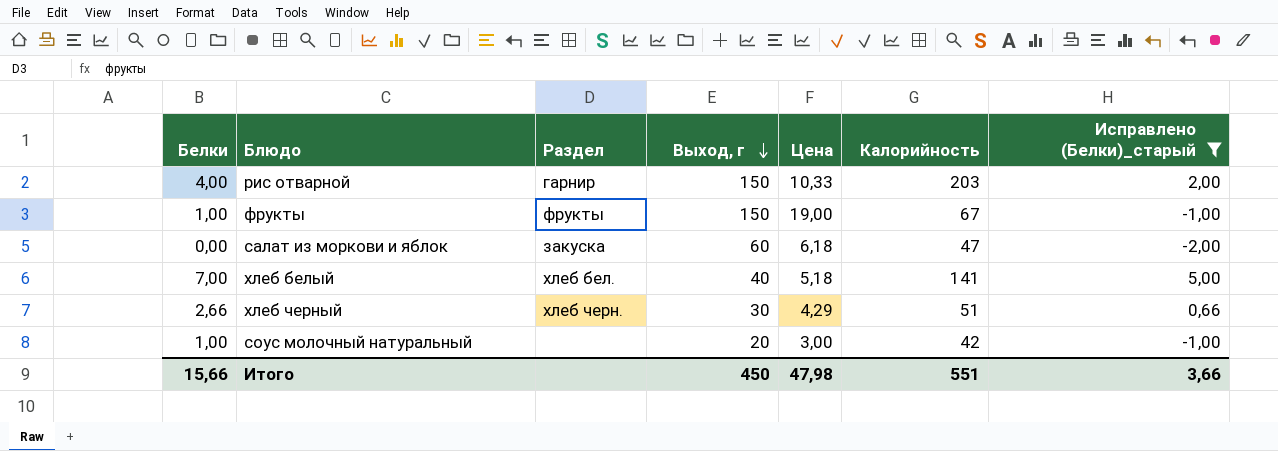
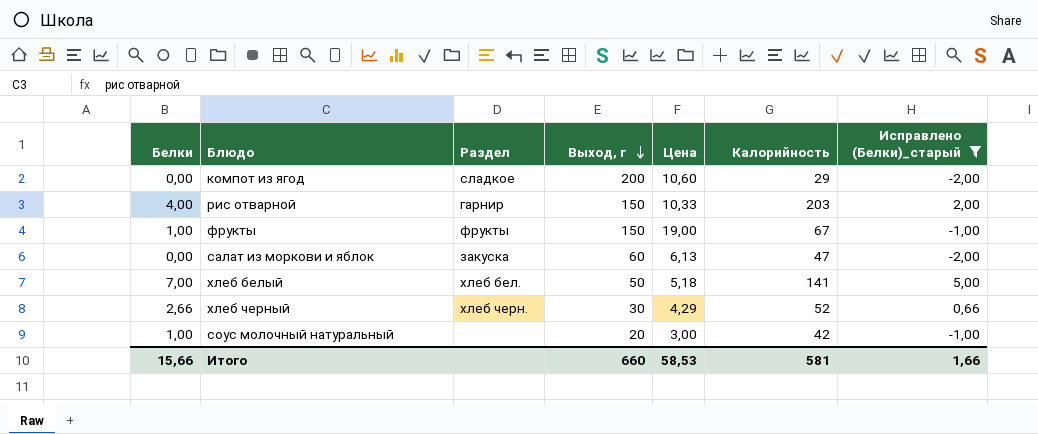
row компот из ягод: none -> 0,00 | сладкое | 200 | 10,60 | 29 | -2,00
салат из моркови и яблок | Цена: 6,18 -> 6,13
хлеб белый | Выход, г: 40 -> 50
хлеб черный | Калорийность: 51 -> 52
Итого | Выход, г: 450 -> 660
Итого | Цена: 47,98 -> 58,53
Итого | Калорийность: 551 -> 581
Итого | Исправлено (Белки)_старый: 3,66 -> 1,66

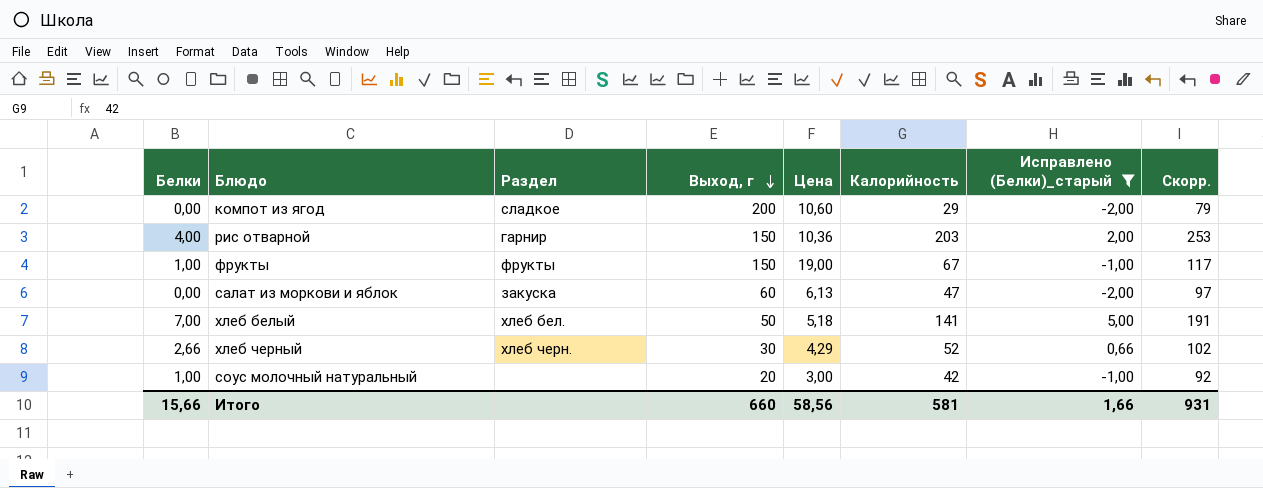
column Скорр. | formula: none -> [Калорийность] + 50
рис отварной | Цена: 10,33 -> 10,36
Итого | Цена: 58,53 -> 58,56

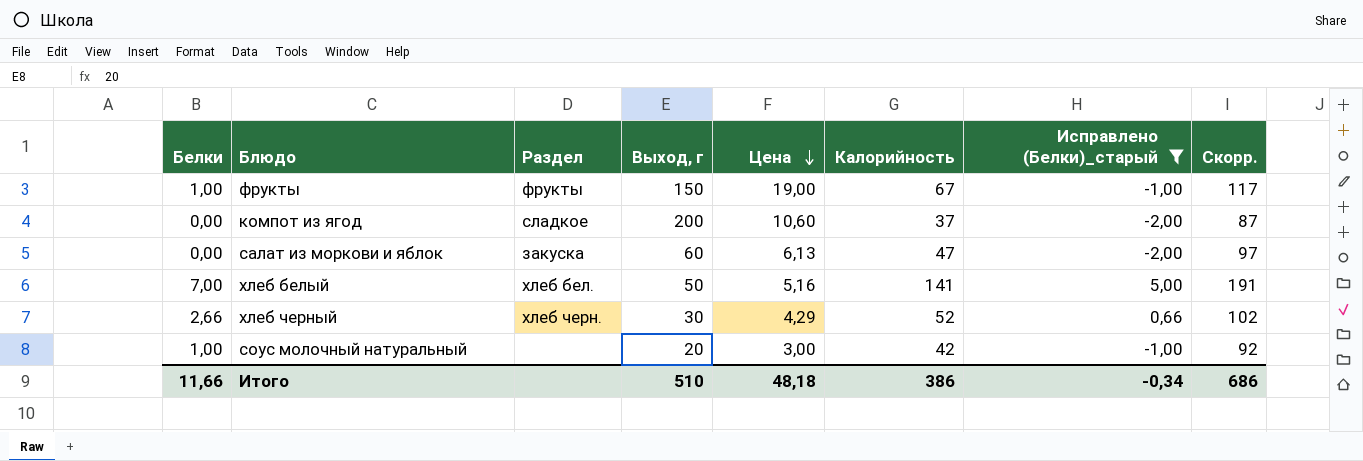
row order: Выход, г descending -> Цена descending
row рис отварной: 4,00 | гарнир | 150 | 10,36 | 203 | 2,00 | 253 -> none
компот из ягод | Калорийность: 29 -> 37
компот из ягод | Скорр.: 79 -> 87
хлеб белый | Цена: 5,18 -> 5,16
Итого | Белки: 15,66 -> 11,66
Итого | Выход, г: 660 -> 510
Итого | Цена: 58,56 -> 48,18
Итого | Калорийность: 581 -> 386
Итого | Исправлено (Белки)_старый: 1,66 -> -0,34
Итого | Скорр.: 931 -> 686

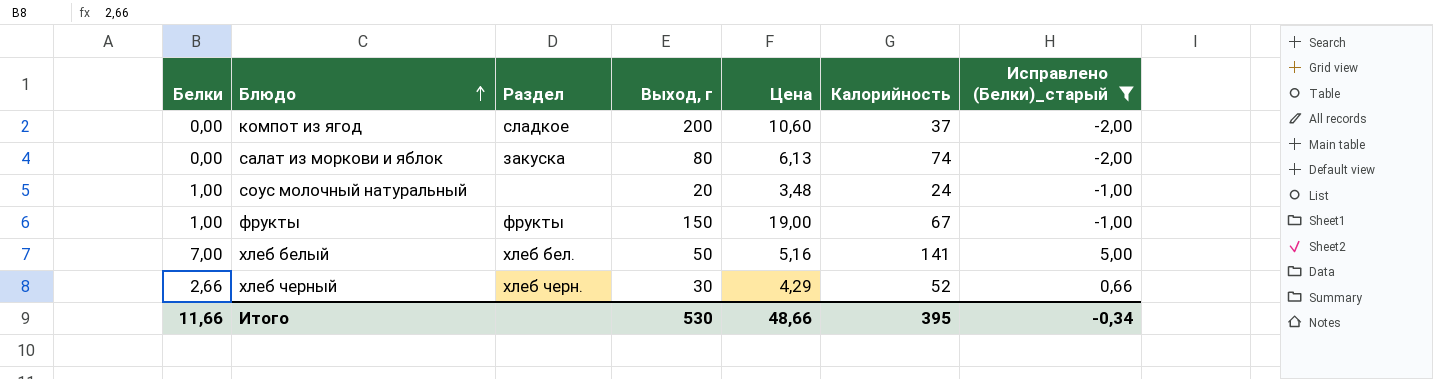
row order: Цена descending -> Блюдо ascending
column Скорр. | formula: [Калорийность] + 50 -> none
салат из моркови и яблок | Выход, г: 60 -> 80
салат из моркови и яблок | Калорийность: 47 -> 74
соус молочный натуральный | Цена: 3,00 -> 3,48
соус молочный натуральный | Калорийность: 42 -> 24
Итого | Выход, г: 510 -> 530
Итого | Цена: 48,18 -> 48,66
Итого | Калорийность: 386 -> 395

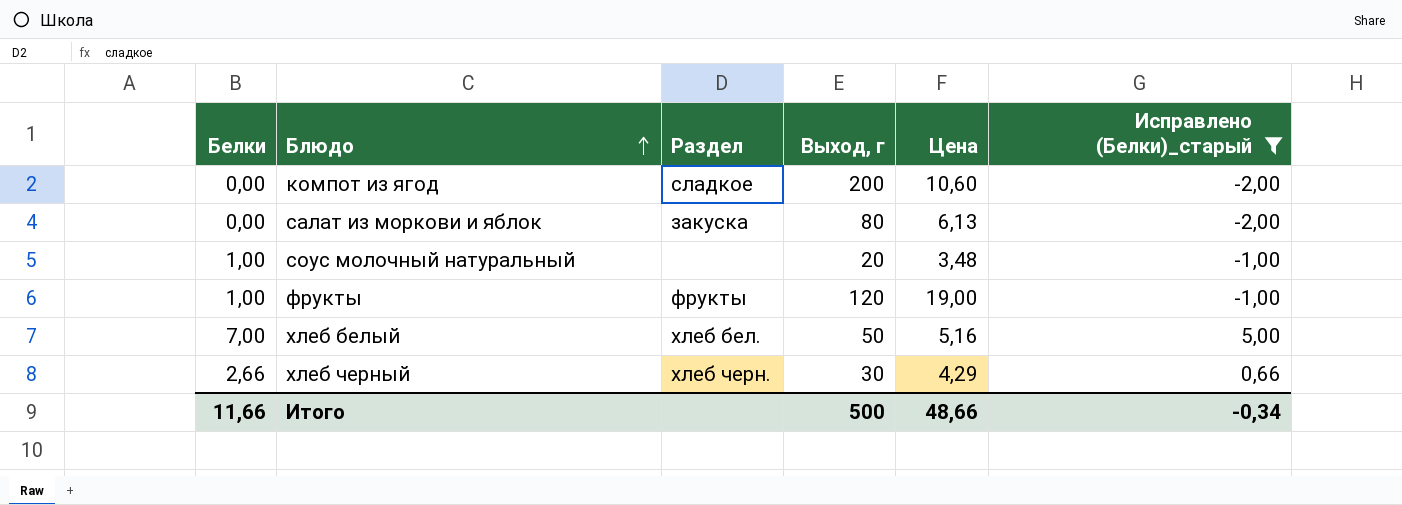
column Калорийность | position: 6 -> none
фрукты | Выход, г: 150 -> 120
Итого | Выход, г: 530 -> 500

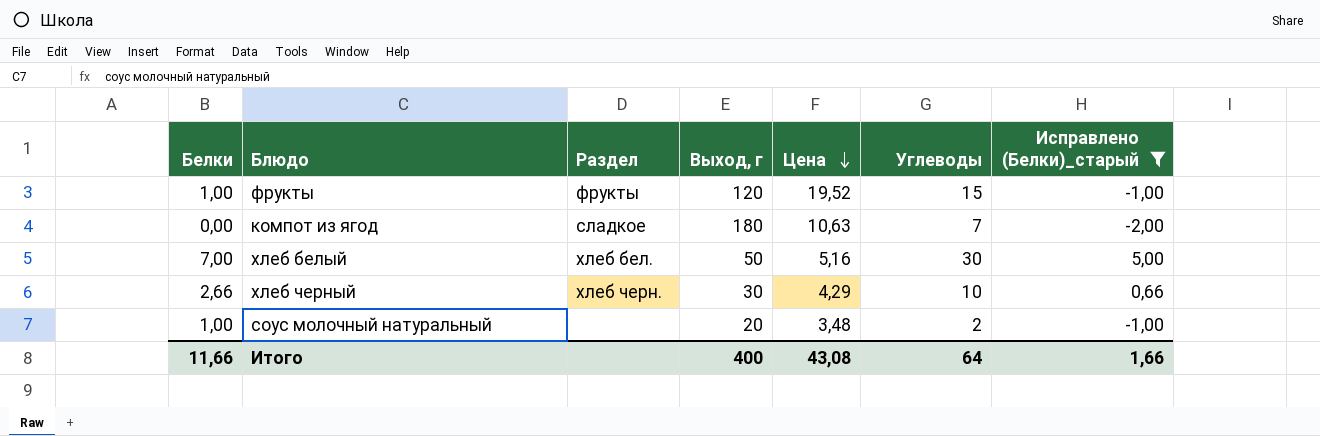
row order: Блюдо ascending -> Цена descending
column Углеводы | position: none -> 6
row салат из моркови и яблок: 0,00 | закуска | 80 | 6,13 | -2,00 -> none
фрукты | Цена: 19,00 -> 19,52
компот из ягод | Выход, г: 200 -> 180
компот из ягод | Цена: 10,60 -> 10,63
Итого | Выход, г: 500 -> 400
Итого | Цена: 48,66 -> 43,08
Итого | Исправлено (Белки)_старый: -0,34 -> 1,66

